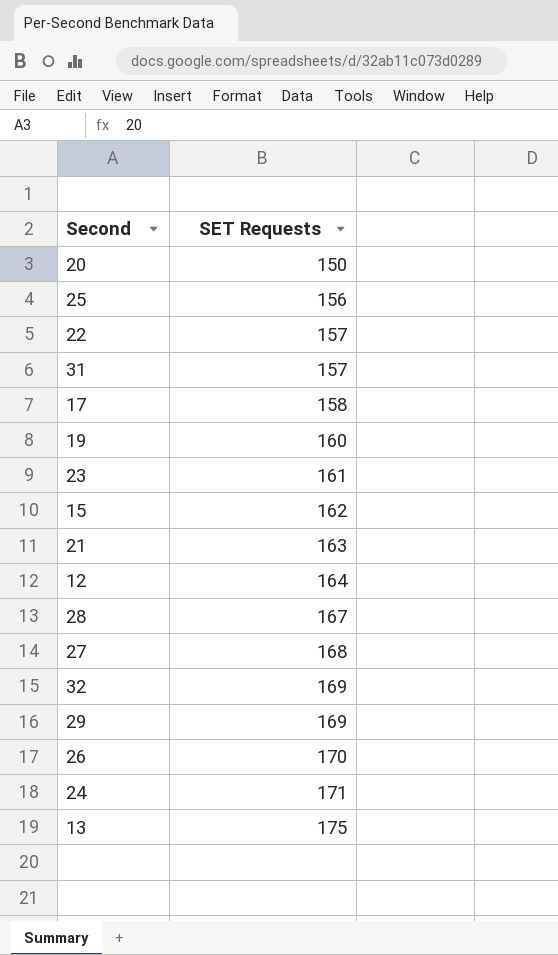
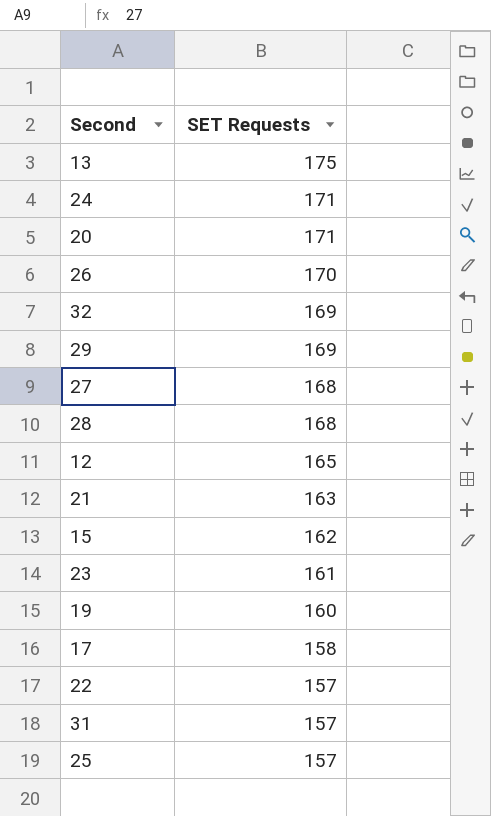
row order: SET Requests ascending -> SET Requests descending
20 | SET Requests: 150 -> 171
28 | SET Requests: 167 -> 168
12 | SET Requests: 164 -> 165
25 | SET Requests: 156 -> 157

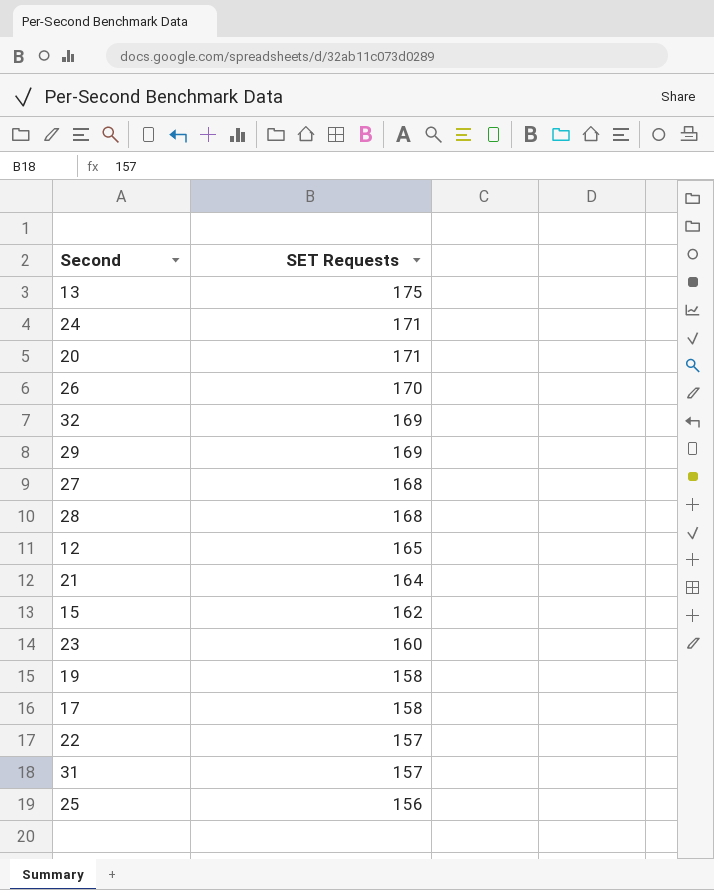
21 | SET Requests: 163 -> 164
23 | SET Requests: 161 -> 160
19 | SET Requests: 160 -> 158
25 | SET Requests: 157 -> 156

